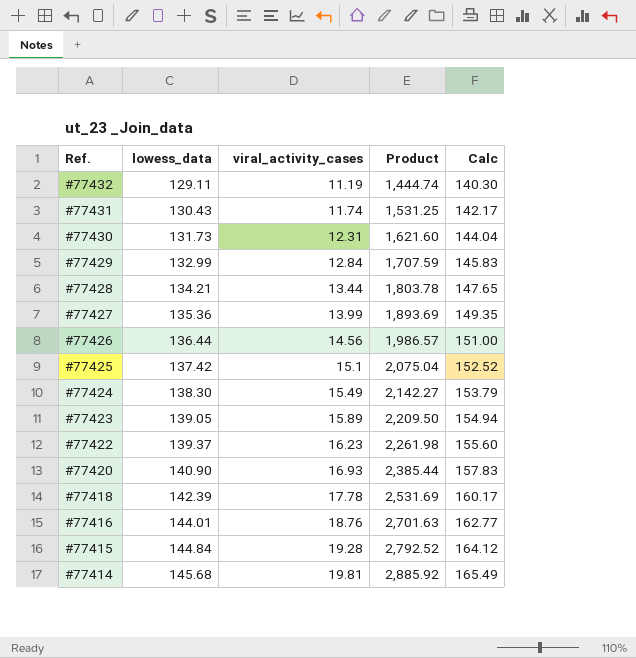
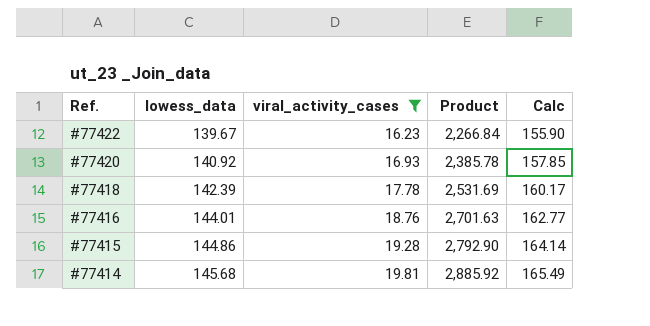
filter: none -> viral_activity_cases >= 16.23
#77422 | lowess_data: 139.37 -> 139.67
#77422 | Product: 2,261.98 -> 2,266.84
#77422 | Calc: 155.60 -> 155.90
#77420 | lowess_data: 140.90 -> 140.92
#77420 | Product: 2,385.44 -> 2,385.78
#77420 | Calc: 157.83 -> 157.85
#77415 | lowess_data: 144.84 -> 144.86
#77415 | Product: 2,792.52 -> 2,792.90
#77415 | Calc: 164.12 -> 164.14

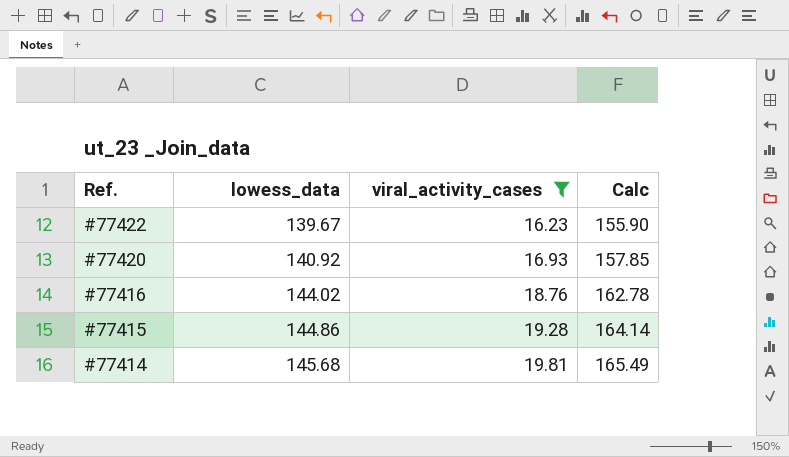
column Product | formula: [lowess_data] * [viral_activity_cases] -> none
row #77418: 142.39 | 17.78 | 2,531.69 | 160.17 -> none
#77416 | lowess_data: 144.01 -> 144.02
#77416 | Calc: 162.77 -> 162.78

